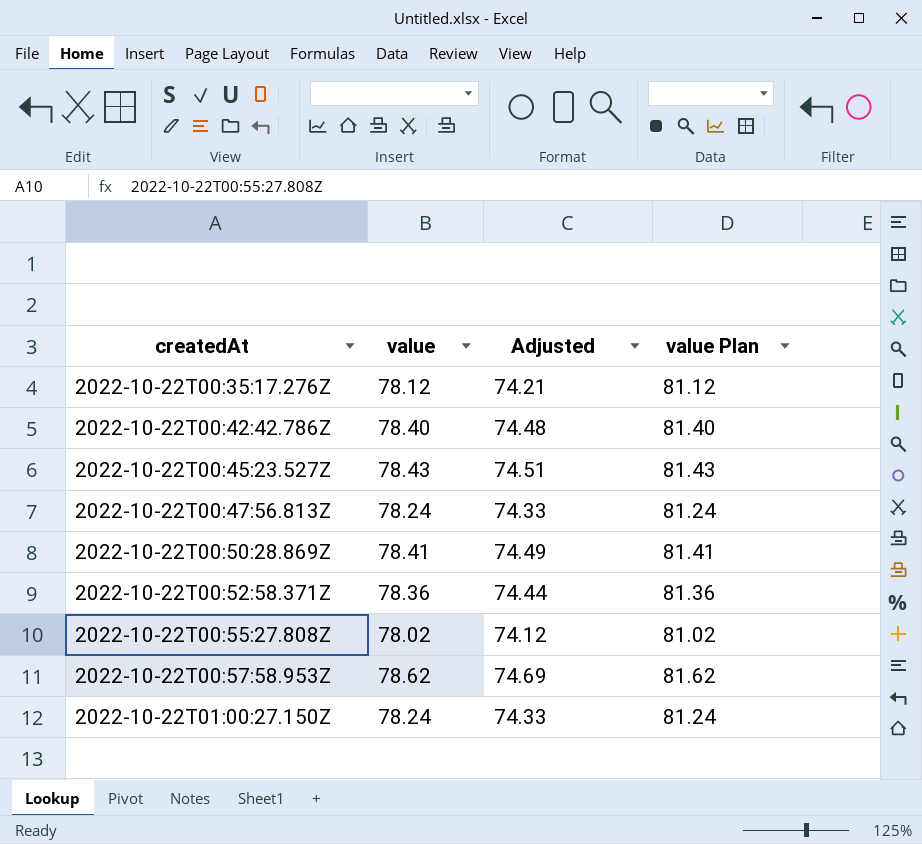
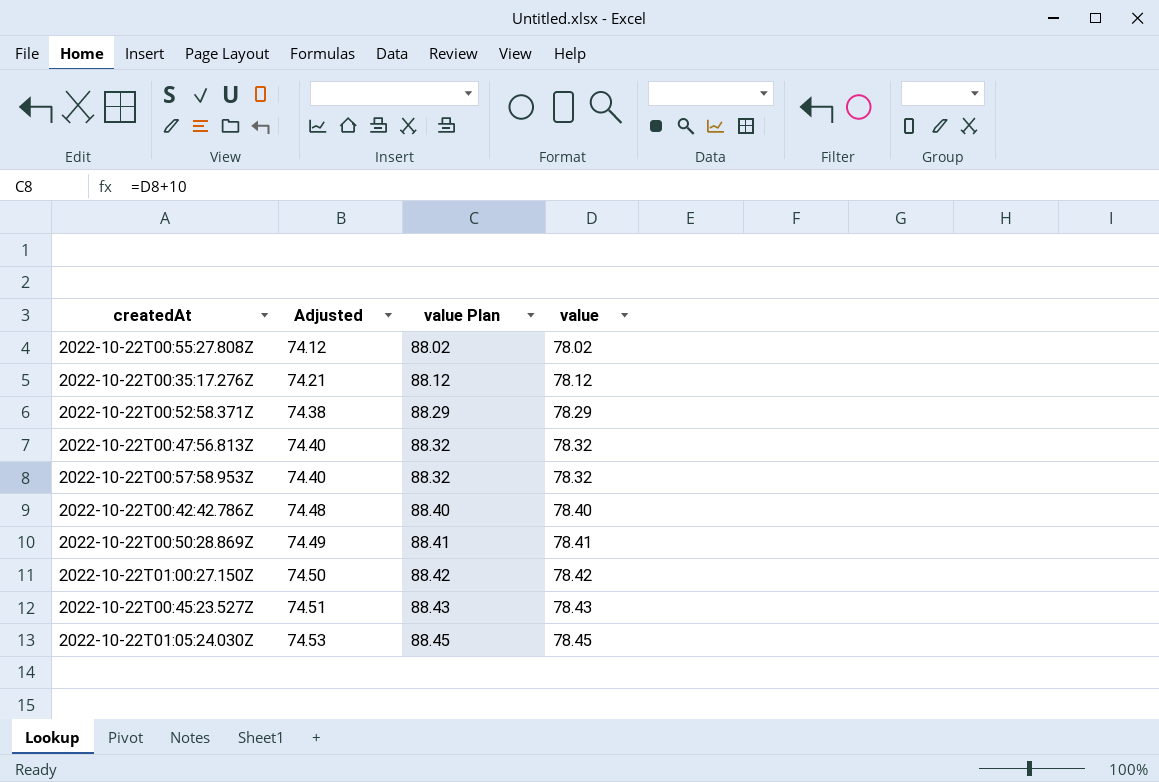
row order: createdAt ascending -> Adjusted ascending
column value Plan | formula: [value] + 3 -> [value] + 10
column value | position: 2 -> 4
2022-10-22T00:52:58.371Z | Adjusted: 74.44 -> 74.38
2022-10-22T00:52:58.371Z | value: 78.36 -> 78.29
2022-10-22T00:47:56.813Z | Adjusted: 74.33 -> 74.40
2022-10-22T00:47:56.813Z | value: 78.24 -> 78.32
2022-10-22T00:57:58.953Z | Adjusted: 74.69 -> 74.40
2022-10-22T00:57:58.953Z | value: 78.62 -> 78.32
2022-10-22T01:00:27.150Z | Adjusted: 74.33 -> 74.50
2022-10-22T01:00:27.150Z | value: 78.24 -> 78.42
row 2022-10-22T01:05:24.030Z: none -> 74.53 | 88.45 | 78.45

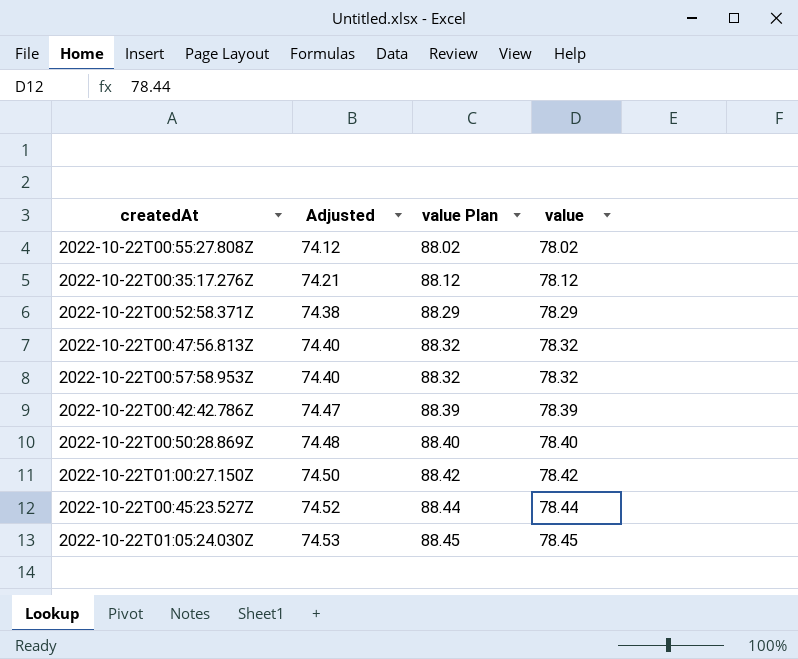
2022-10-22T00:42:42.786Z | Adjusted: 74.48 -> 74.47
2022-10-22T00:42:42.786Z | value Plan: 88.40 -> 88.39
2022-10-22T00:42:42.786Z | value: 78.40 -> 78.39
2022-10-22T00:50:28.869Z | Adjusted: 74.49 -> 74.48
2022-10-22T00:50:28.869Z | value Plan: 88.41 -> 88.40
2022-10-22T00:50:28.869Z | value: 78.41 -> 78.40
2022-10-22T00:45:23.527Z | Adjusted: 74.51 -> 74.52
2022-10-22T00:45:23.527Z | value Plan: 88.43 -> 88.44
2022-10-22T00:45:23.527Z | value: 78.43 -> 78.44

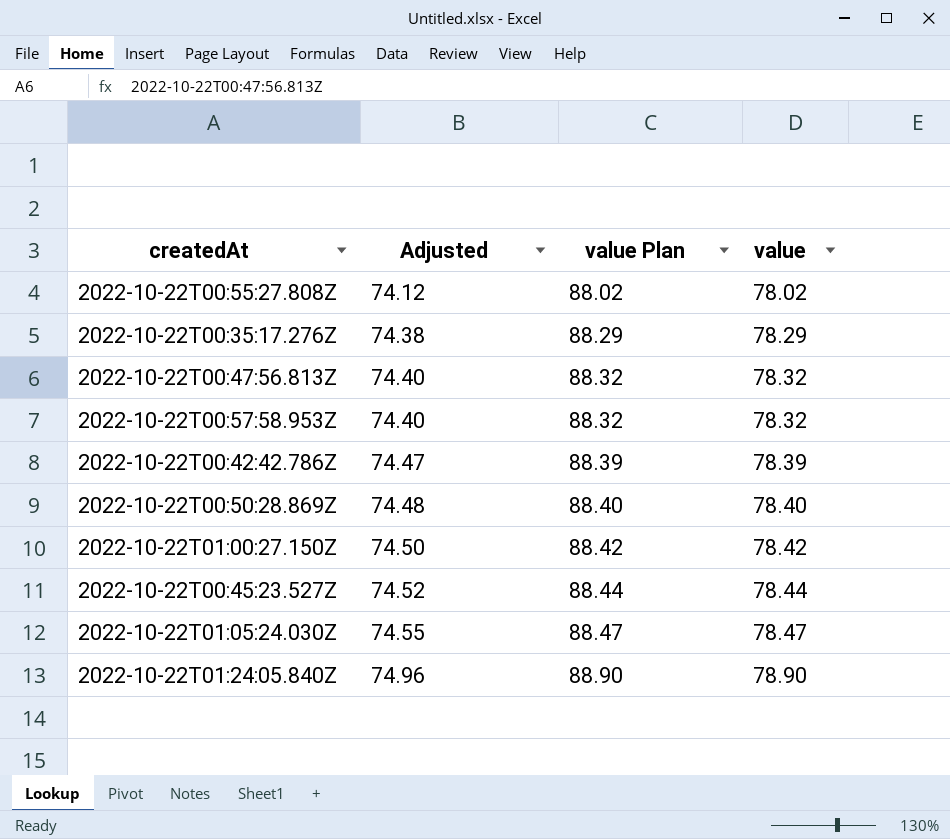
row 2022-10-22T00:52:58.371Z: 74.38 | 88.29 | 78.29 -> none
2022-10-22T00:35:17.276Z | Adjusted: 74.21 -> 74.38
2022-10-22T00:35:17.276Z | value Plan: 88.12 -> 88.29
2022-10-22T00:35:17.276Z | value: 78.12 -> 78.29
2022-10-22T01:05:24.030Z | Adjusted: 74.53 -> 74.55
2022-10-22T01:05:24.030Z | value Plan: 88.45 -> 88.47
2022-10-22T01:05:24.030Z | value: 78.45 -> 78.47
row 2022-10-22T01:24:05.840Z: none -> 74.96 | 88.90 | 78.90

